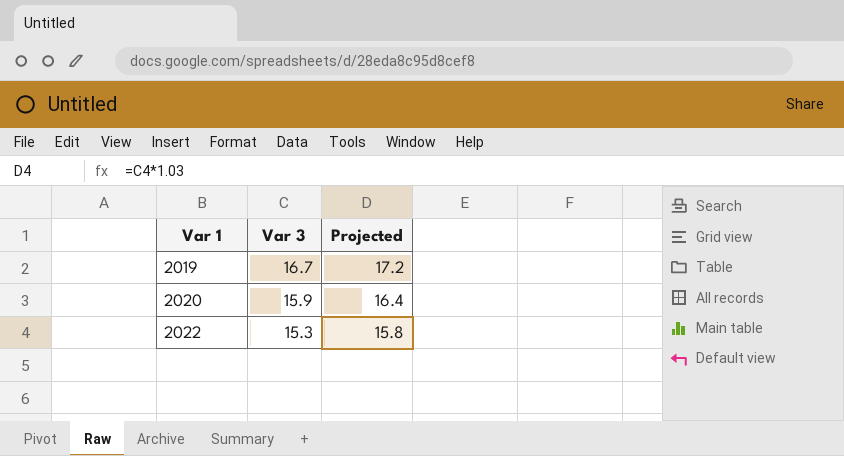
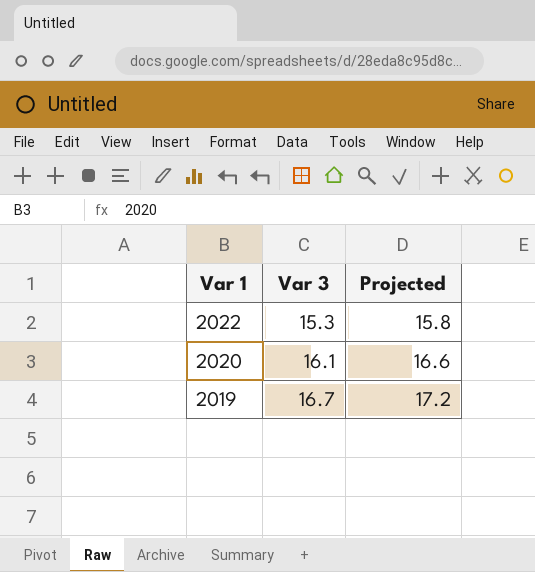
row order: Var 1 ascending -> Var 1 descending
2020 | Var 3: 15.9 -> 16.1
2020 | Projected: 16.4 -> 16.6

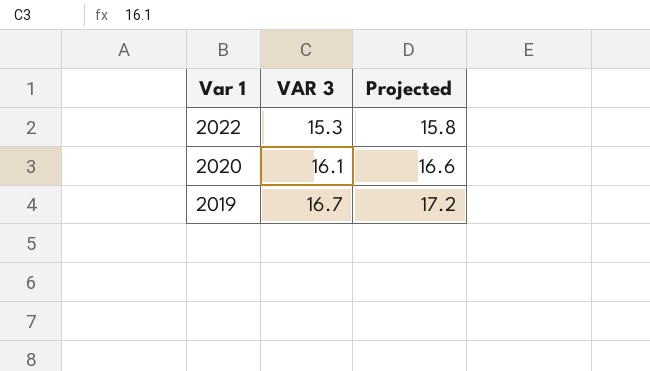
column name: Var 3 -> VAR 3

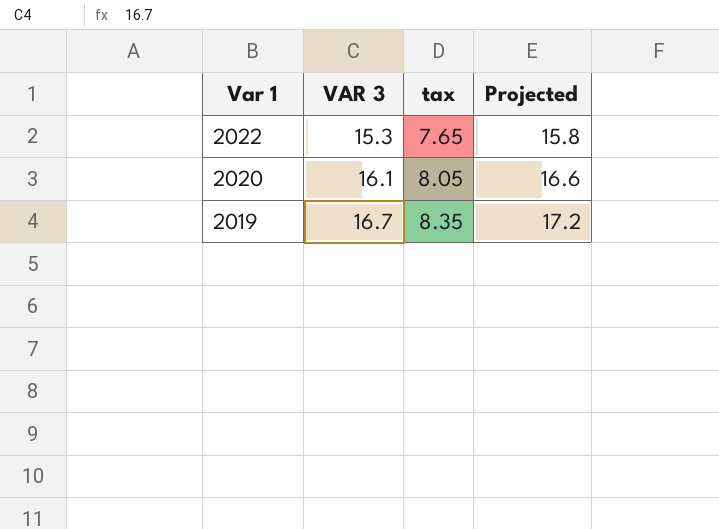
column tax | formula: none -> [VAR 3] * 0.5

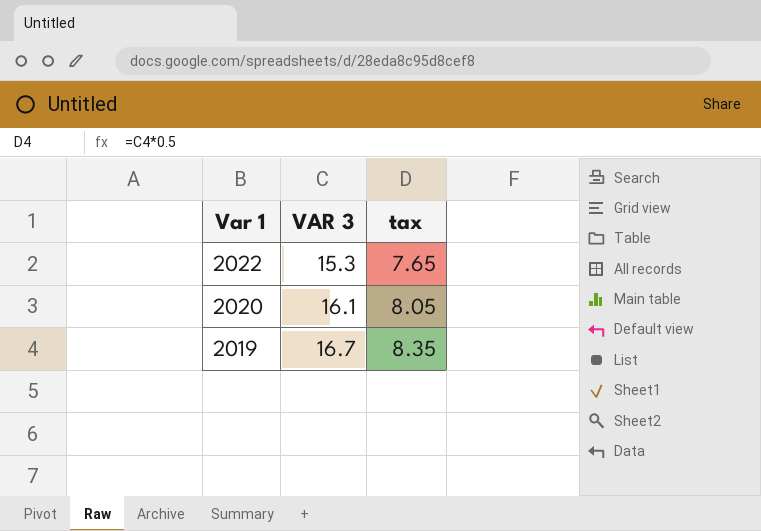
column Projected | formula: [VAR 3] * 1.03 -> none

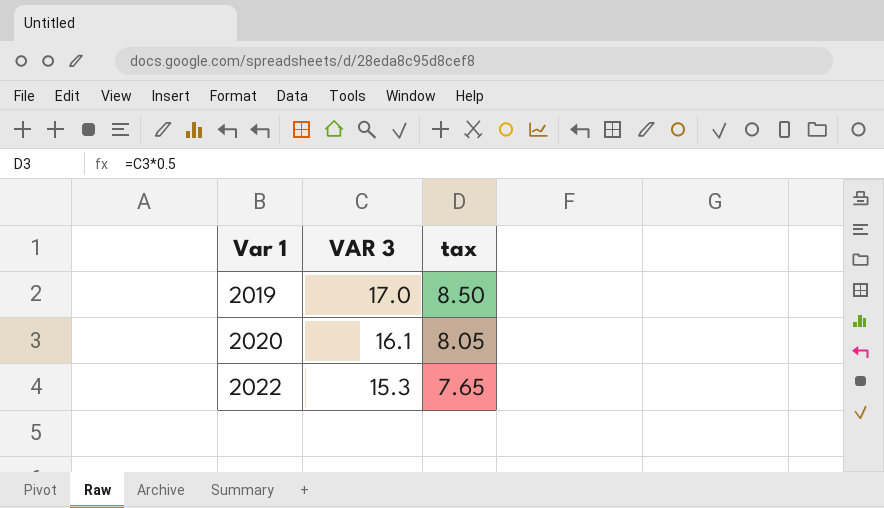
row order: Var 1 descending -> Var 1 ascending
2019 | VAR 3: 16.7 -> 17.0
2019 | tax: 8.35 -> 8.50

